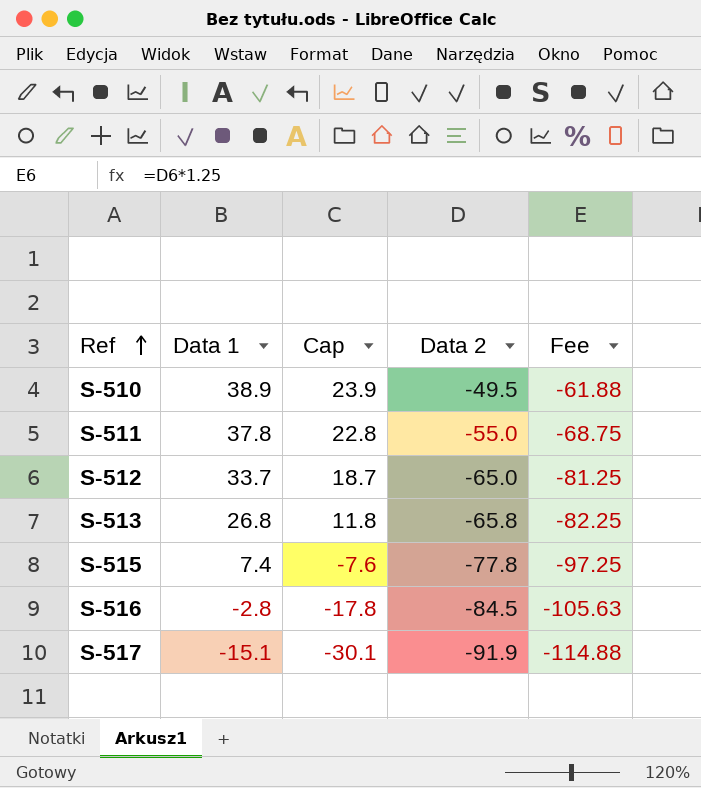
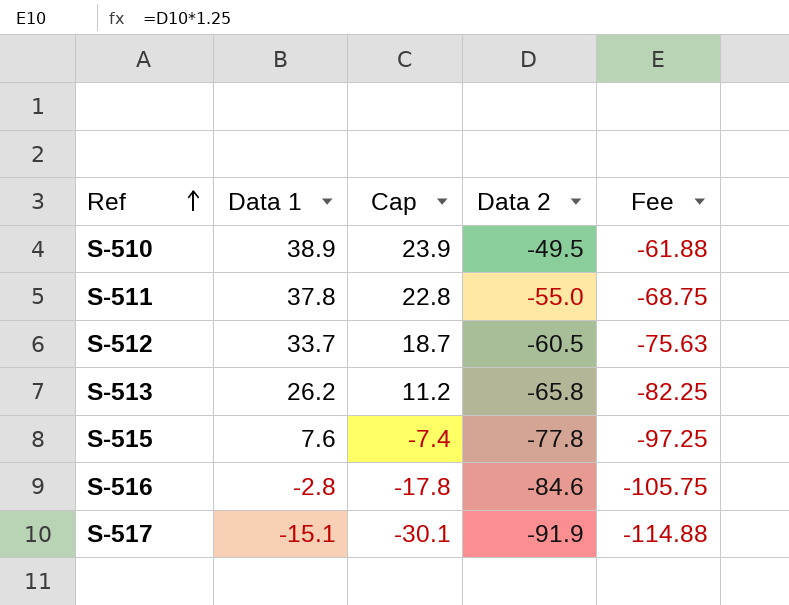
S-512 | Data 2: -65.0 -> -60.5
S-512 | Fee: -81.25 -> -75.63
S-513 | Data 1: 26.8 -> 26.2
S-513 | Cap: 11.8 -> 11.2
S-515 | Data 1: 7.4 -> 7.6
S-515 | Cap: -7.6 -> -7.4
S-516 | Data 2: -84.5 -> -84.6
S-516 | Fee: -105.63 -> -105.75

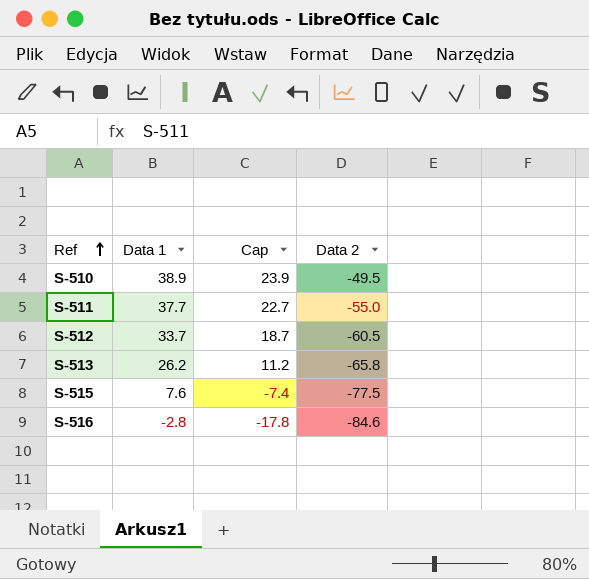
column Fee | formula: [Data 2] * 1.25 -> none
row S-517: -15.1 | -30.1 | -91.9 | -114.88 -> none
S-511 | Data 1: 37.8 -> 37.7
S-511 | Cap: 22.8 -> 22.7
S-515 | Data 2: -77.8 -> -77.5

